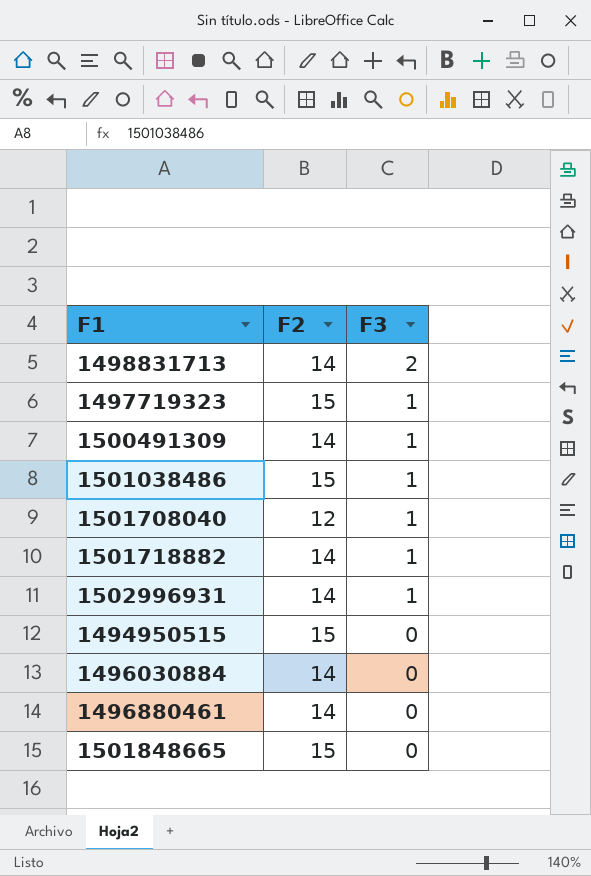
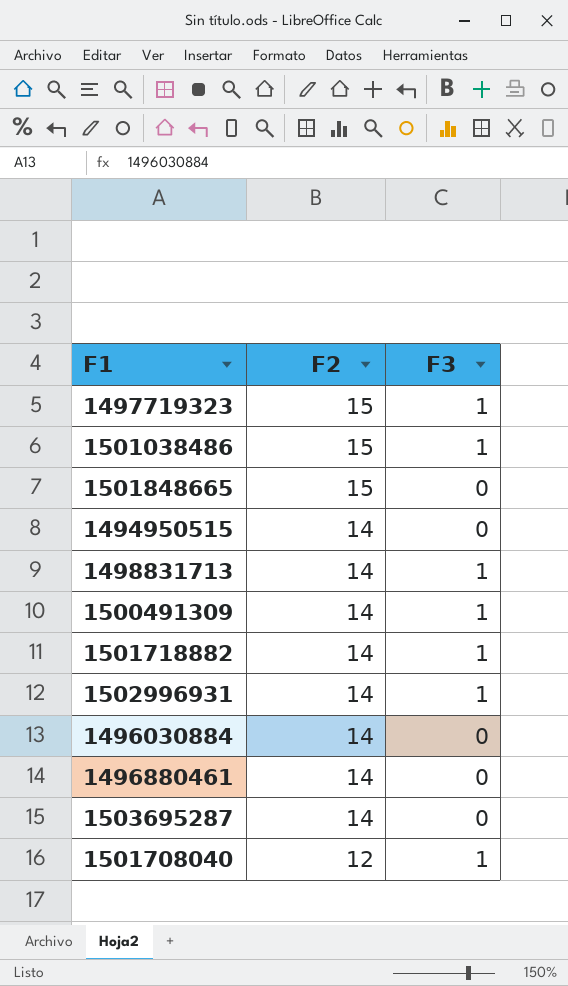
row order: F3 descending -> F2 descending
1494950515 | F2: 15 -> 14
1498831713 | F3: 2 -> 1
row 1503695287: none -> 14 | 0

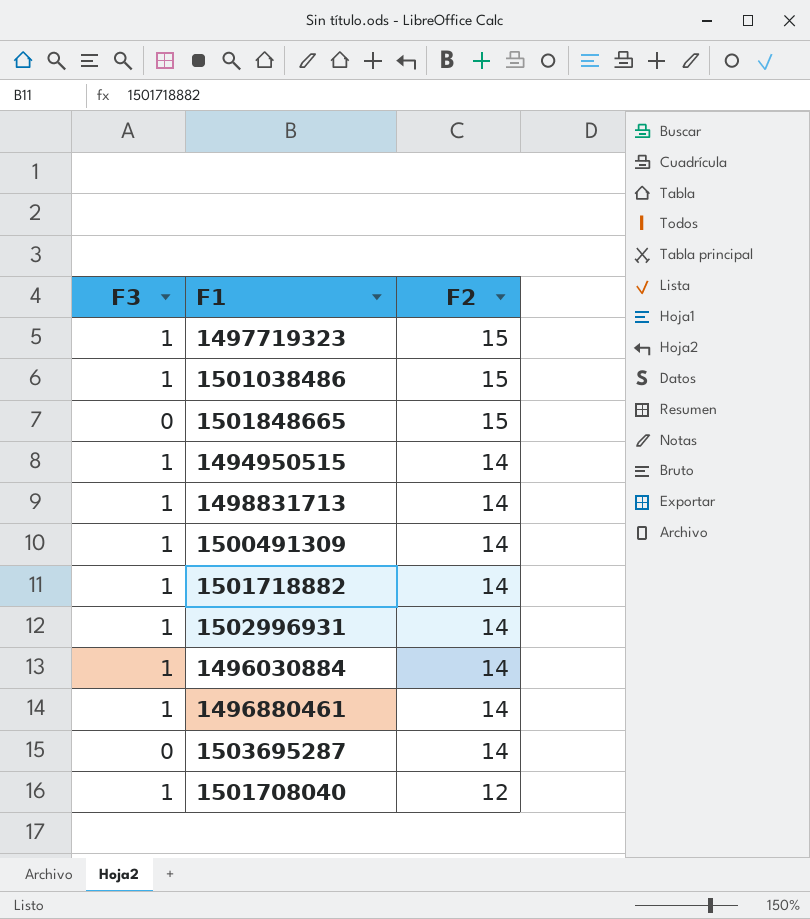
column F3 | position: 3 -> 1
1494950515 | F3: 0 -> 1
1496030884 | F3: 0 -> 1
1496880461 | F3: 0 -> 1

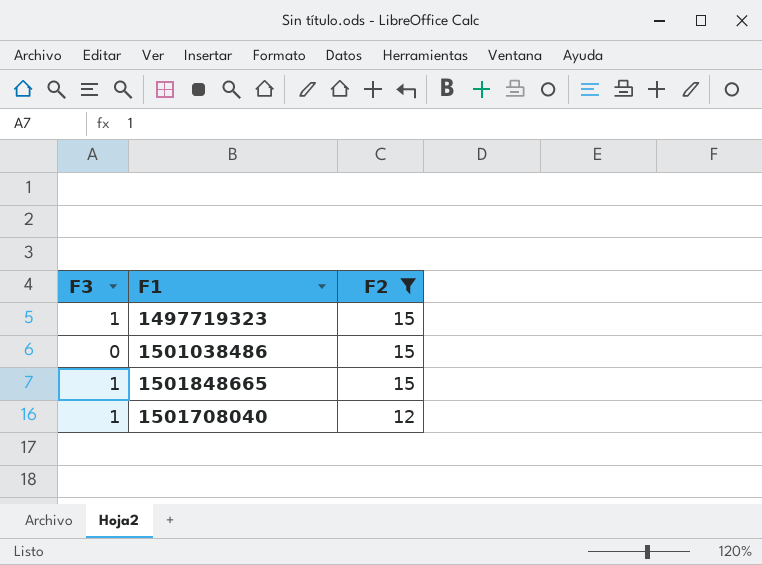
filter: none -> F2 != 14
1501038486 | F3: 1 -> 0
1501848665 | F3: 0 -> 1

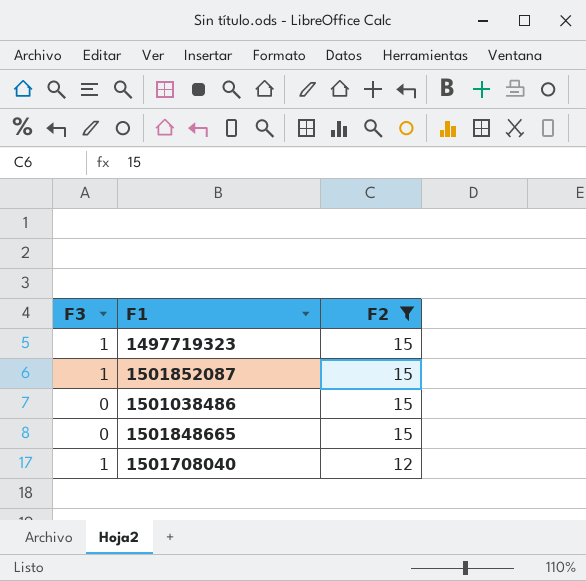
row 1501852087: none -> 1 | 15
1501848665 | F3: 1 -> 0

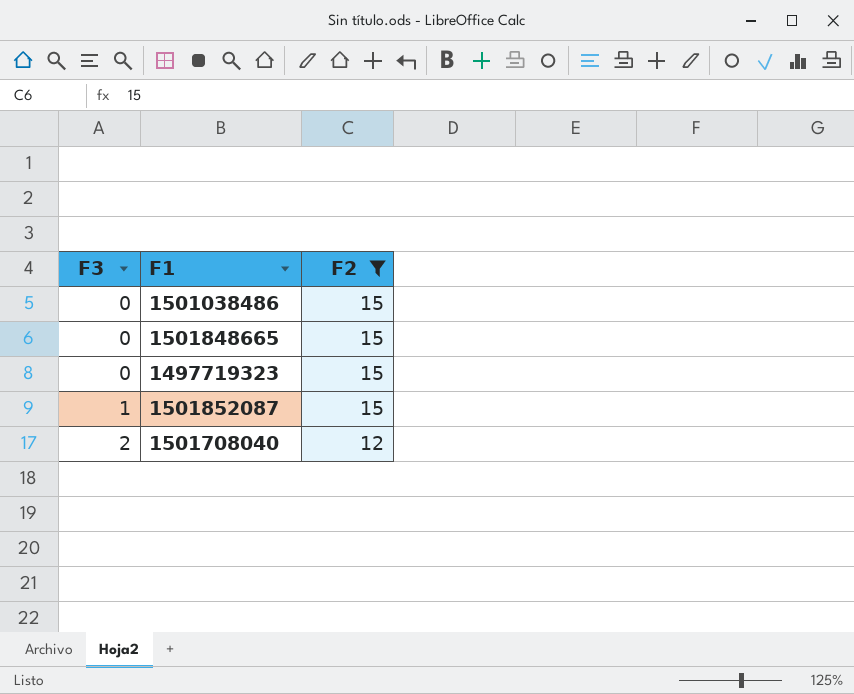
row order: F2 descending -> F3 ascending
1497719323 | F3: 1 -> 0
1501708040 | F3: 1 -> 2

